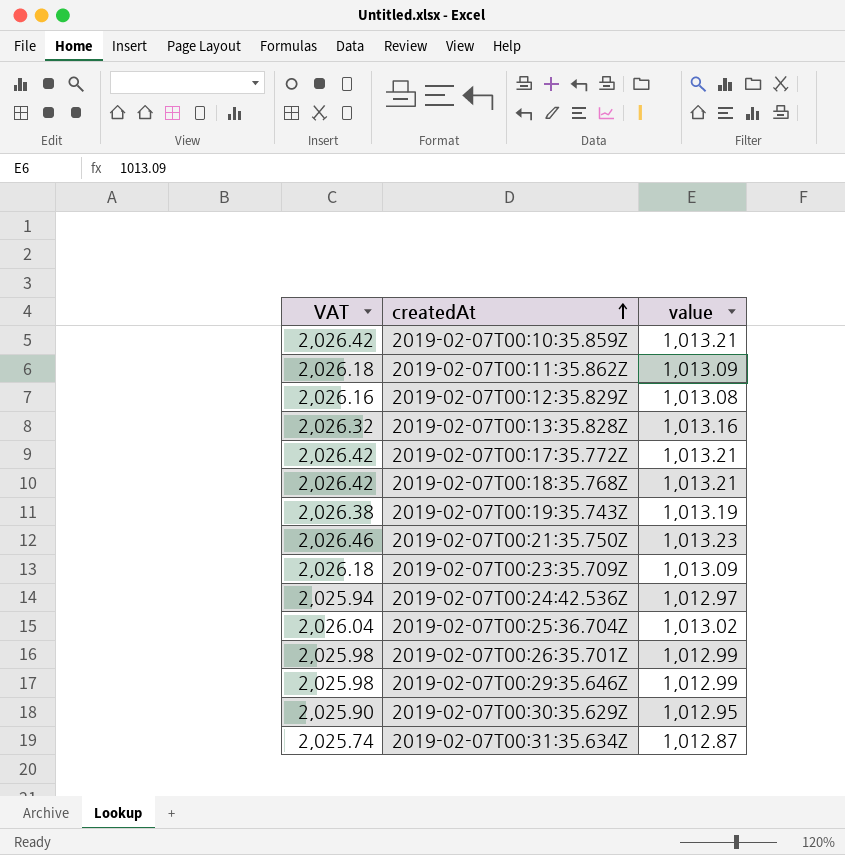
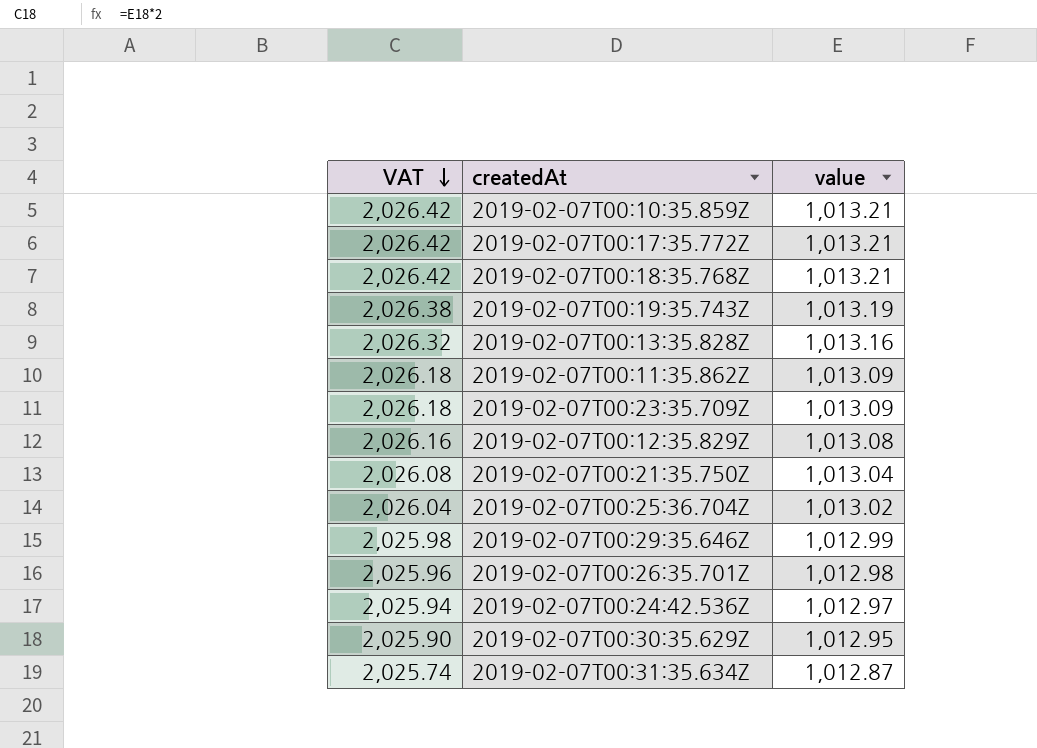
row order: createdAt ascending -> VAT descending
2019-02-07T00:21:35.750Z | VAT: 2,026.46 -> 2,026.08
2019-02-07T00:21:35.750Z | value: 1,013.23 -> 1,013.04
2019-02-07T00:26:35.701Z | VAT: 2,025.98 -> 2,025.96
2019-02-07T00:26:35.701Z | value: 1,012.99 -> 1,012.98

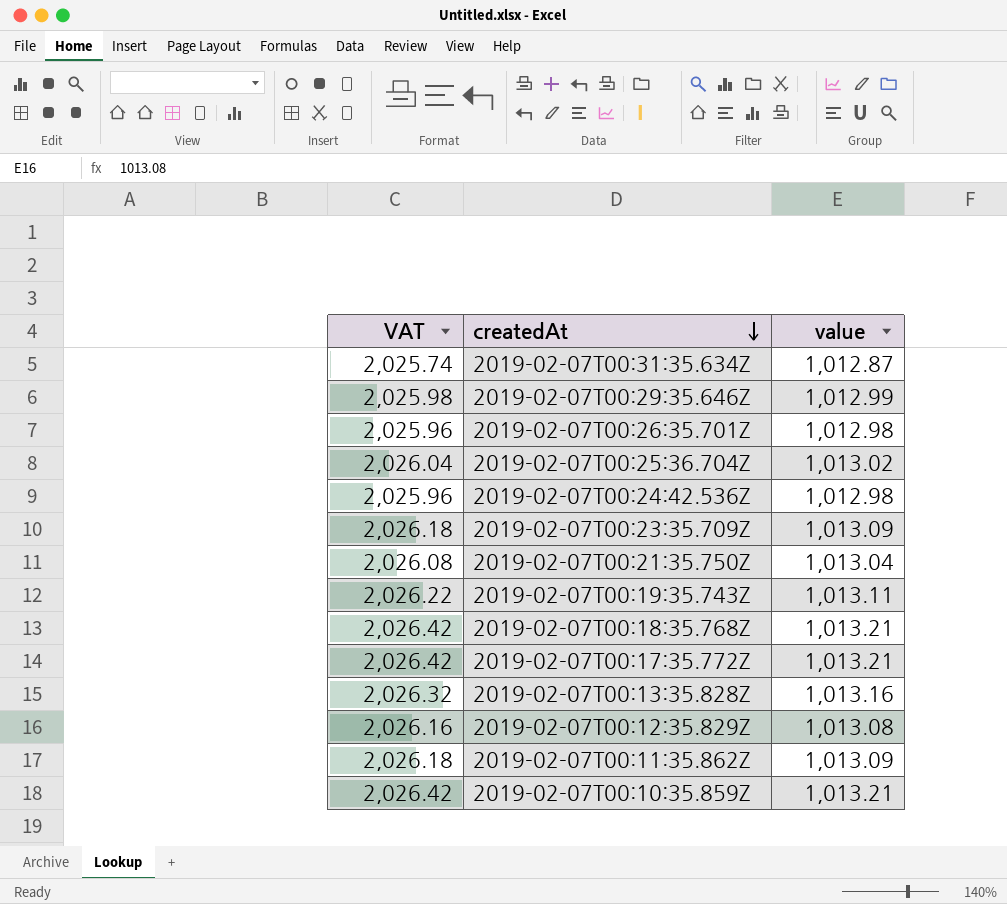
row order: VAT descending -> createdAt descending
row 2019-02-07T00:30:35.629Z: 2,025.90 | 1,012.95 -> none
2019-02-07T00:24:42.536Z | VAT: 2,025.94 -> 2,025.96
2019-02-07T00:24:42.536Z | value: 1,012.97 -> 1,012.98
2019-02-07T00:19:35.743Z | VAT: 2,026.38 -> 2,026.22
2019-02-07T00:19:35.743Z | value: 1,013.19 -> 1,013.11

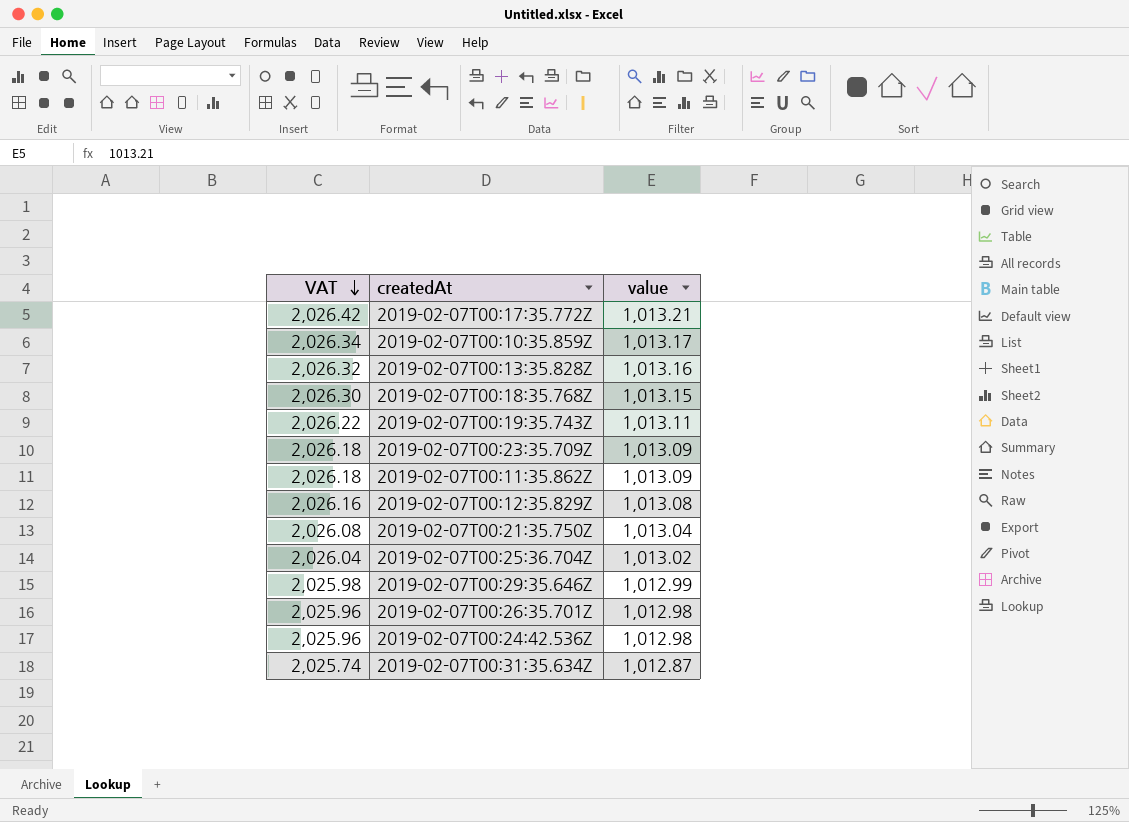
row order: createdAt descending -> VAT descending
2019-02-07T00:10:35.859Z | VAT: 2,026.42 -> 2,026.34
2019-02-07T00:10:35.859Z | value: 1,013.21 -> 1,013.17
2019-02-07T00:18:35.768Z | VAT: 2,026.42 -> 2,026.30
2019-02-07T00:18:35.768Z | value: 1,013.21 -> 1,013.15

